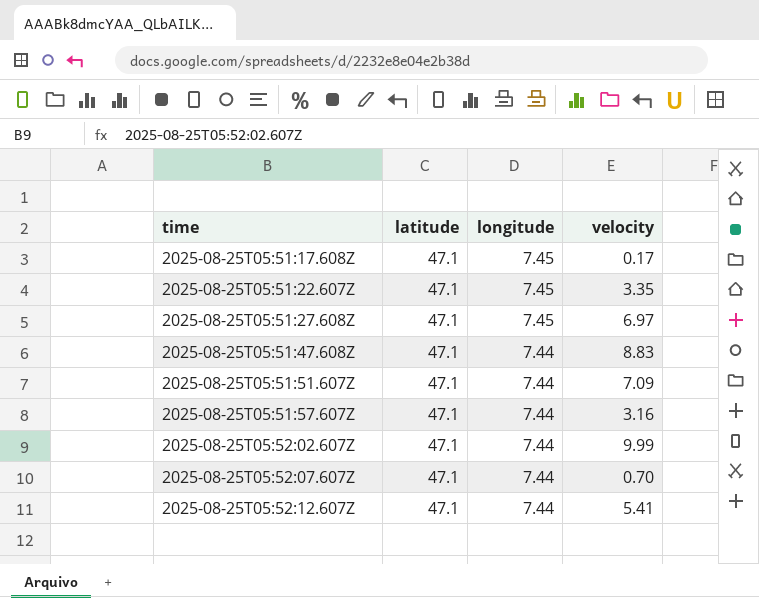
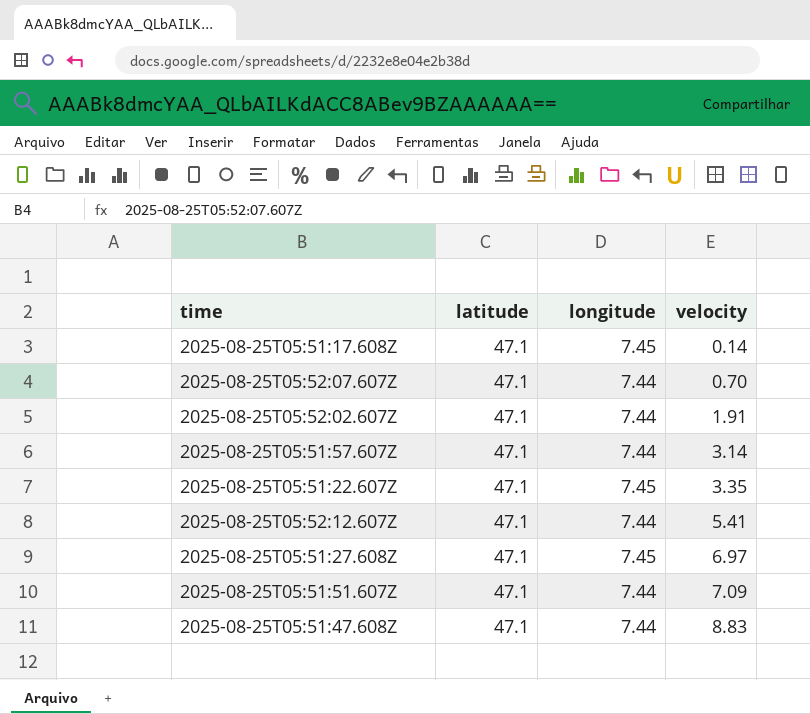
row order: time ascending -> velocity ascending
2025-08-25T05:51:17.608Z | velocity: 0.17 -> 0.14
2025-08-25T05:52:02.607Z | velocity: 9.99 -> 1.91
2025-08-25T05:51:57.607Z | velocity: 3.16 -> 3.14

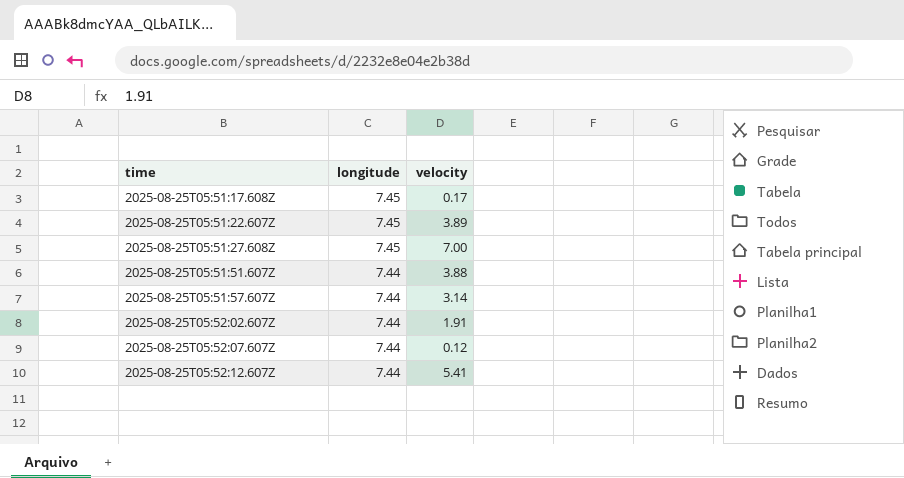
row order: velocity ascending -> time ascending
column latitude | position: 2 -> none
row 2025-08-25T05:51:47.608Z: 47.1 | 7.44 | 8.83 -> none
2025-08-25T05:51:17.608Z | velocity: 0.14 -> 0.17
2025-08-25T05:51:22.607Z | velocity: 3.35 -> 3.89
2025-08-25T05:51:27.608Z | velocity: 6.97 -> 7.00
2025-08-25T05:51:51.607Z | velocity: 7.09 -> 3.88
2025-08-25T05:52:07.607Z | velocity: 0.70 -> 0.12

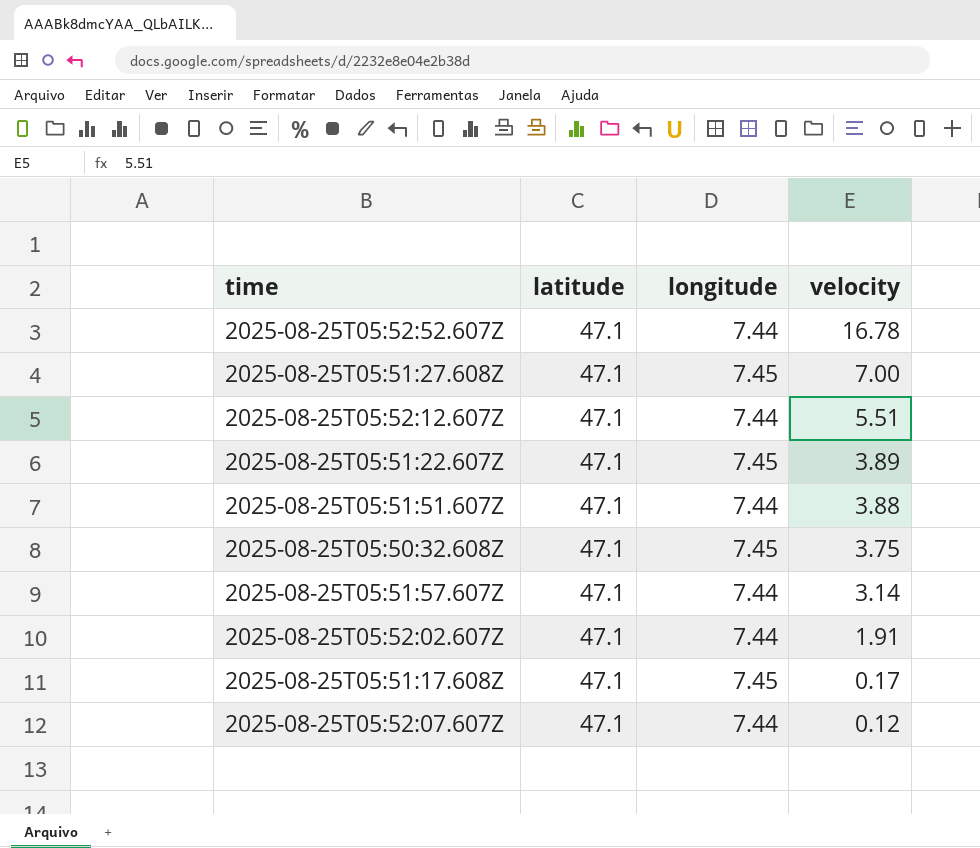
row order: time ascending -> velocity descending
column latitude | position: none -> 2
row 2025-08-25T05:52:52.607Z: none -> 47.1 | 7.44 | 16.78
2025-08-25T05:52:12.607Z | velocity: 5.41 -> 5.51
row 2025-08-25T05:50:32.608Z: none -> 47.1 | 7.45 | 3.75

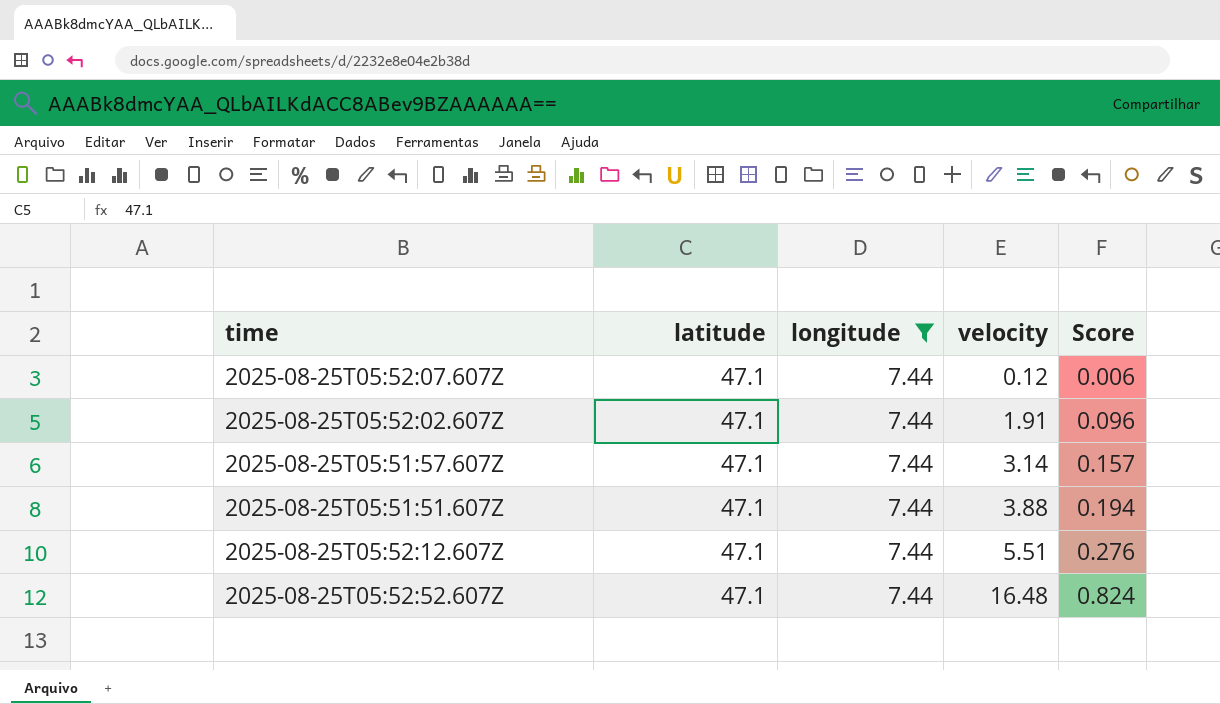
filter: none -> longitude = 7.44
row order: velocity descending -> velocity ascending
column Score | formula: none -> [velocity] * 0.05
2025-08-25T05:52:52.607Z | velocity: 16.78 -> 16.48

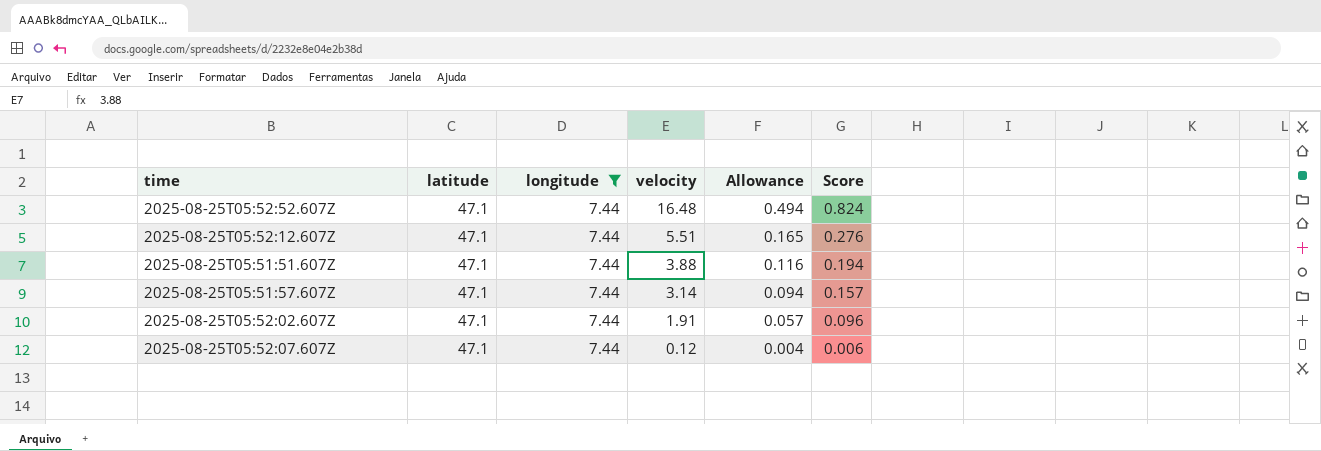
row order: velocity ascending -> velocity descending
column Allowance | formula: none -> [velocity] * 0.03

